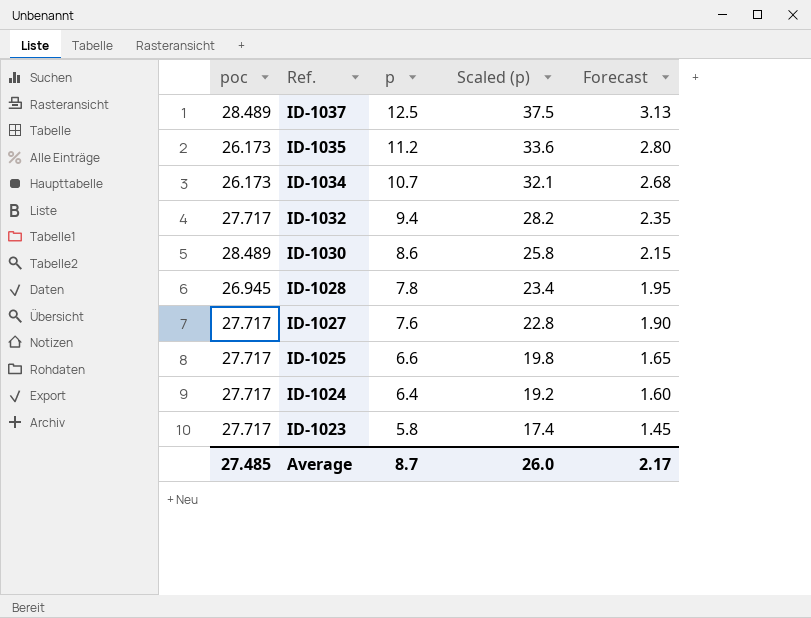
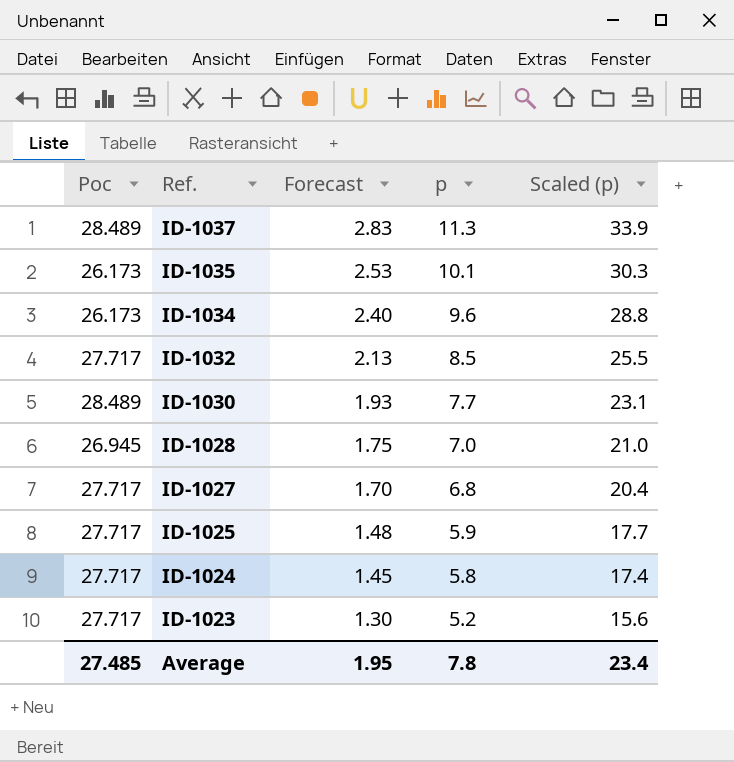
column name: poc -> Poc
column Forecast | position: 5 -> 3
ID-1037 | Forecast: 3.13 -> 2.83
ID-1037 | p: 12.5 -> 11.3
ID-1037 | Scaled (p): 37.5 -> 33.9
ID-1035 | Forecast: 2.80 -> 2.53
ID-1035 | p: 11.2 -> 10.1
ID-1035 | Scaled (p): 33.6 -> 30.3
ID-1034 | Forecast: 2.68 -> 2.40
ID-1034 | p: 10.7 -> 9.6
ID-1034 | Scaled (p): 32.1 -> 28.8
ID-1032 | Forecast: 2.35 -> 2.13
ID-1032 | p: 9.4 -> 8.5
ID-1032 | Scaled (p): 28.2 -> 25.5
ID-1030 | Forecast: 2.15 -> 1.93
ID-1030 | p: 8.6 -> 7.7
ID-1030 | Scaled (p): 25.8 -> 23.1
ID-1028 | Forecast: 1.95 -> 1.75
ID-1028 | p: 7.8 -> 7.0
ID-1028 | Scaled (p): 23.4 -> 21.0
ID-1027 | Forecast: 1.90 -> 1.70
ID-1027 | p: 7.6 -> 6.8
ID-1027 | Scaled (p): 22.8 -> 20.4
ID-1025 | Forecast: 1.65 -> 1.48
ID-1025 | p: 6.6 -> 5.9
ID-1025 | Scaled (p): 19.8 -> 17.7
ID-1024 | Forecast: 1.60 -> 1.45
ID-1024 | p: 6.4 -> 5.8
ID-1024 | Scaled (p): 19.2 -> 17.4
ID-1023 | Forecast: 1.45 -> 1.30
ID-1023 | p: 5.8 -> 5.2
ID-1023 | Scaled (p): 17.4 -> 15.6
Average | Forecast: 2.17 -> 1.95
Average | p: 8.7 -> 7.8
Average | Scaled (p): 26.0 -> 23.4

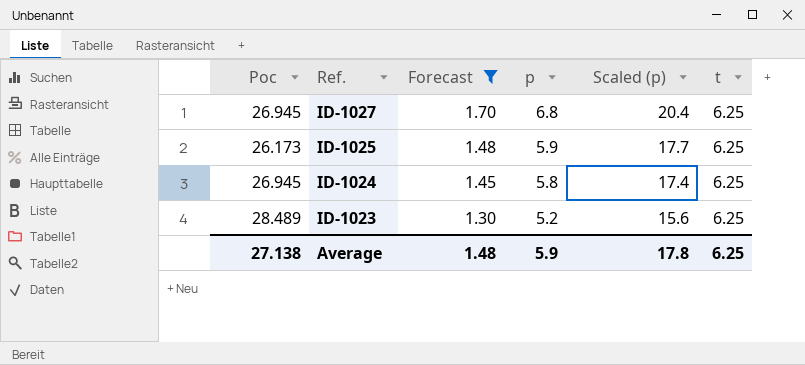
filter: none -> Forecast <= 1.70
column t | position: none -> 6
ID-1027 | Poc: 27.717 -> 26.945
ID-1025 | Poc: 27.717 -> 26.173
ID-1024 | Poc: 27.717 -> 26.945
ID-1023 | Poc: 27.717 -> 28.489
Average | Poc: 27.485 -> 27.138
Average | Forecast: 1.95 -> 1.48
Average | p: 7.8 -> 5.9
Average | Scaled (p): 23.4 -> 17.8

